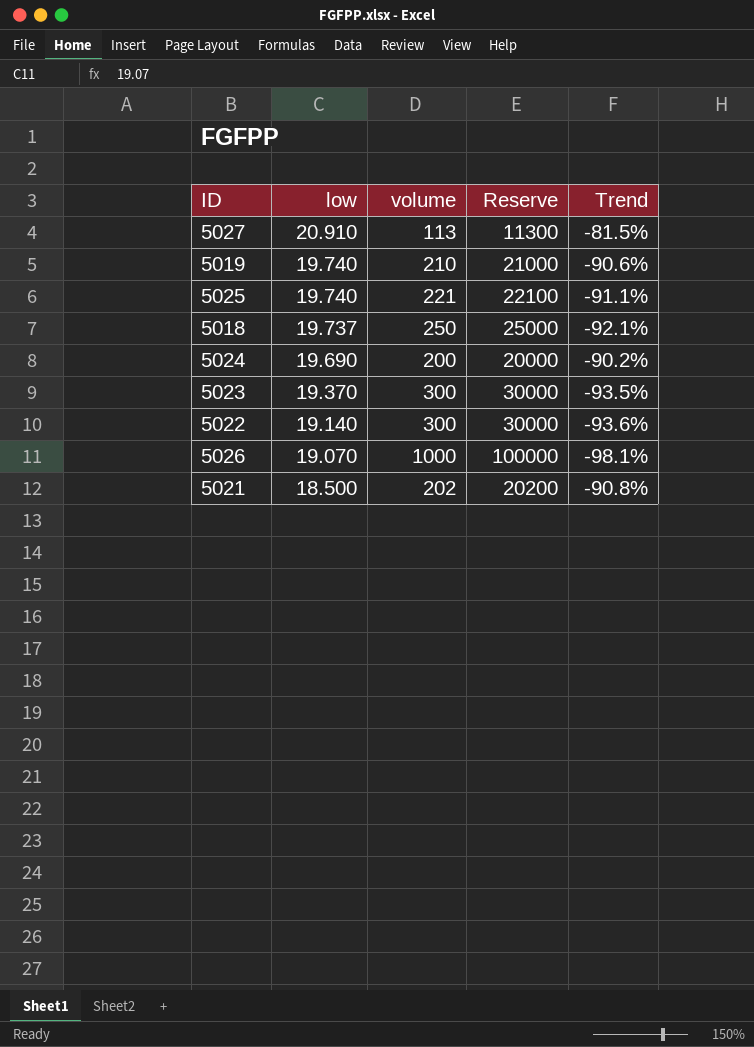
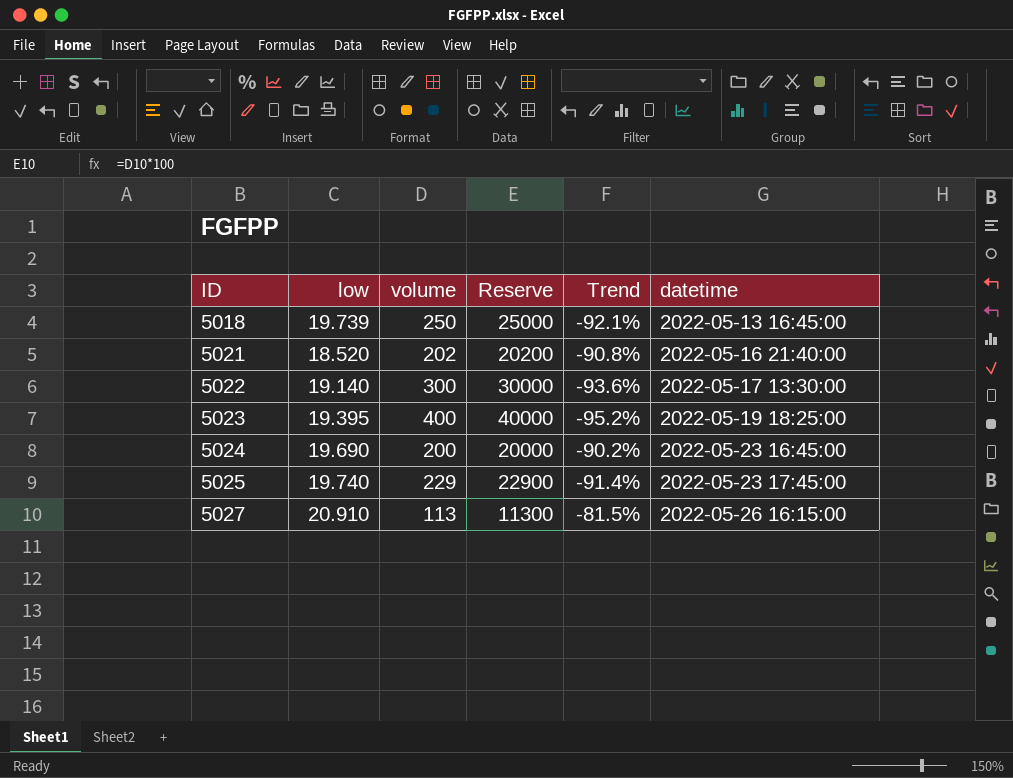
row order: low descending -> ID ascending
column datetime | position: none -> 6
row 5019: 19.740 | 210 | 21000 | -90.6% -> none
row 5026: 19.070 | 1000 | 100000 | -98.1% -> none
5018 | low: 19.737 -> 19.739
5021 | low: 18.500 -> 18.520
5023 | low: 19.370 -> 19.395
5023 | volume: 300 -> 400
5023 | Reserve: 30000 -> 40000
5023 | Trend: -93.5% -> -95.2%
5025 | volume: 221 -> 229
5025 | Reserve: 22100 -> 22900
5025 | Trend: -91.1% -> -91.4%

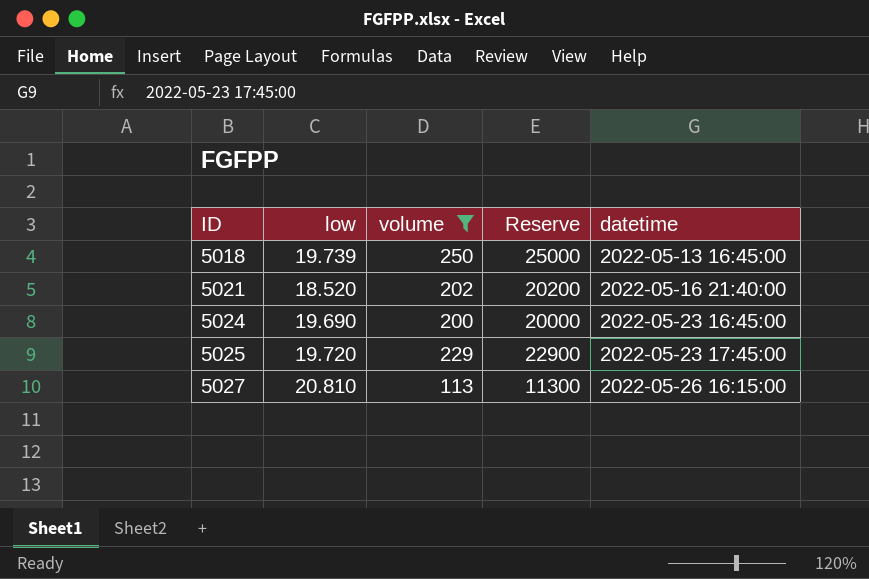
filter: none -> volume <= 250
column Trend | formula: ([low] - [volume]) / [volume] -> none
5025 | low: 19.740 -> 19.720
5027 | low: 20.910 -> 20.810

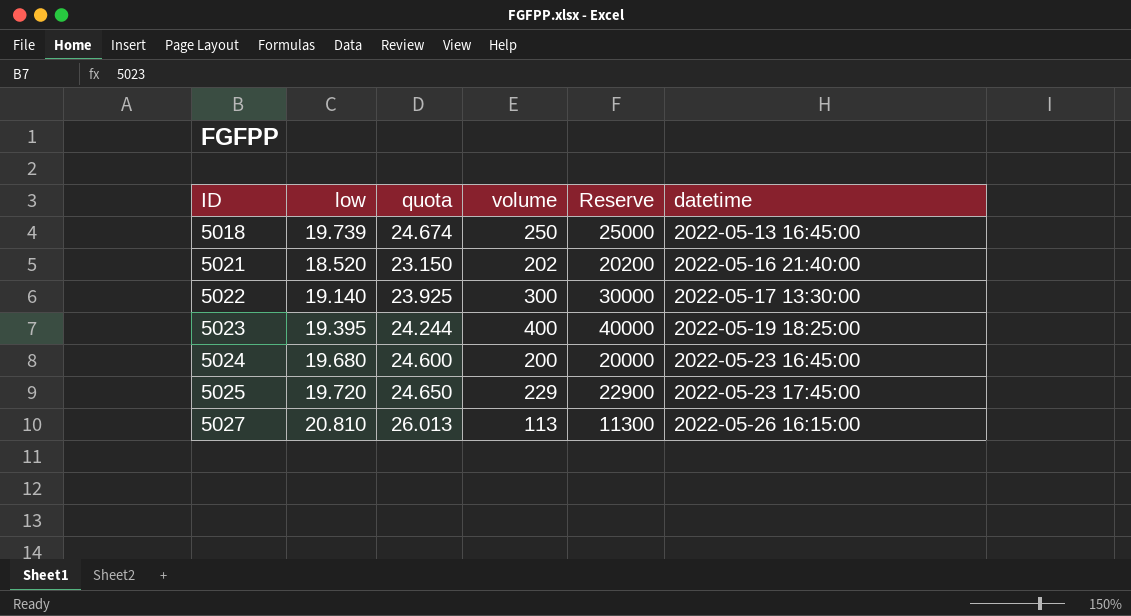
filter: volume <= 250 -> none
column quota | formula: none -> [low] * 1.25
5024 | low: 19.690 -> 19.680

